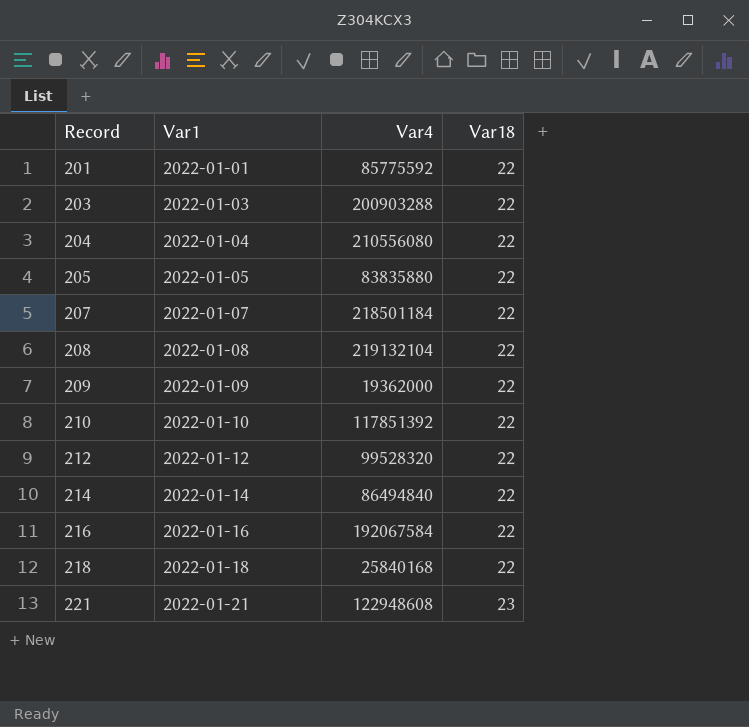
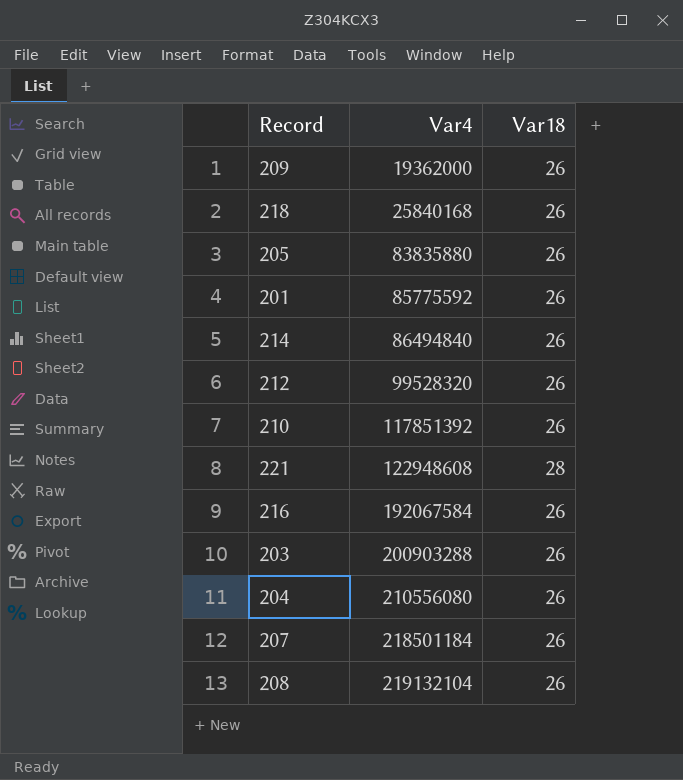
row order: Record ascending -> Var4 ascending
column Var1 | position: 2 -> none
209 | Var18: 22 -> 26
218 | Var18: 22 -> 26
205 | Var18: 22 -> 26
201 | Var18: 22 -> 26
214 | Var18: 22 -> 26
212 | Var18: 22 -> 26
210 | Var18: 22 -> 26
221 | Var18: 23 -> 28
216 | Var18: 22 -> 26
203 | Var18: 22 -> 26
204 | Var18: 22 -> 26
207 | Var18: 22 -> 26
208 | Var18: 22 -> 26

